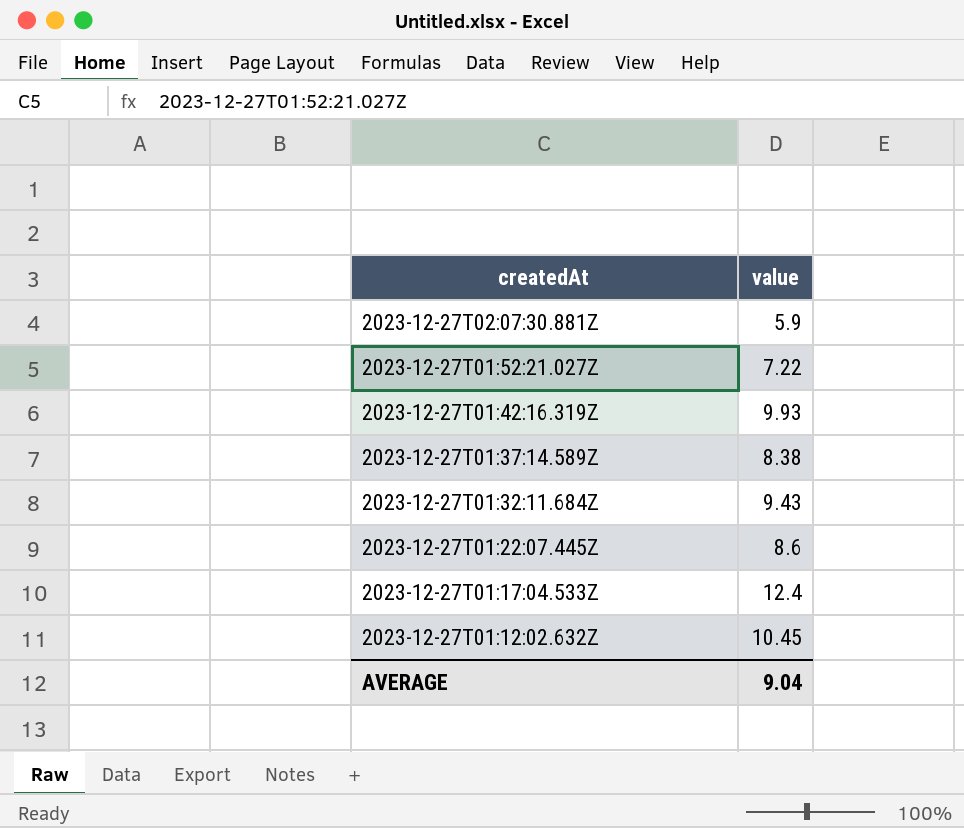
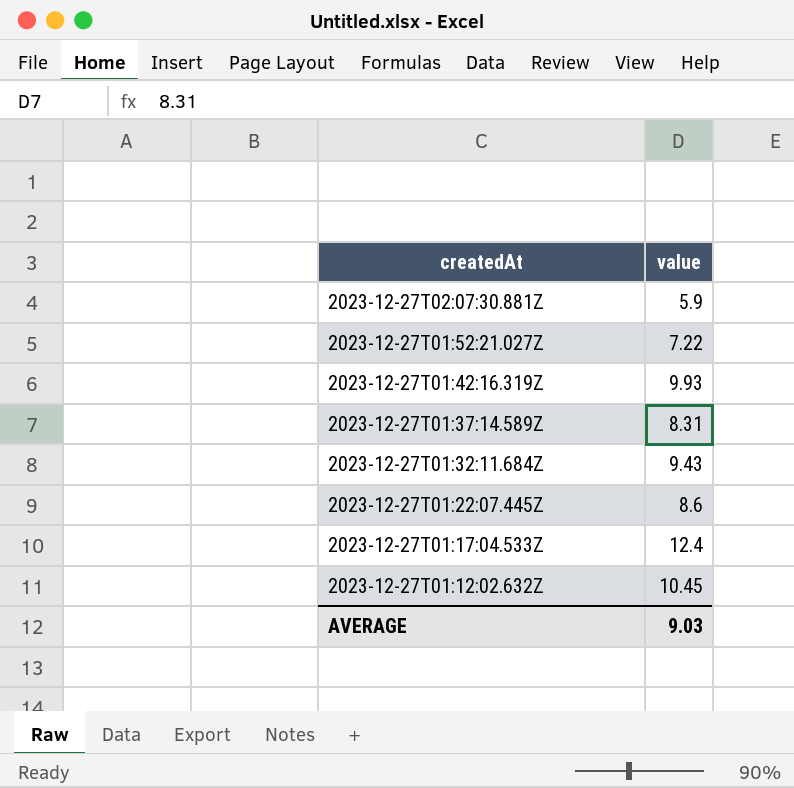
2023-12-27T01:37:14.589Z | value: 8.38 -> 8.31
AVERAGE | value: 9.04 -> 9.03

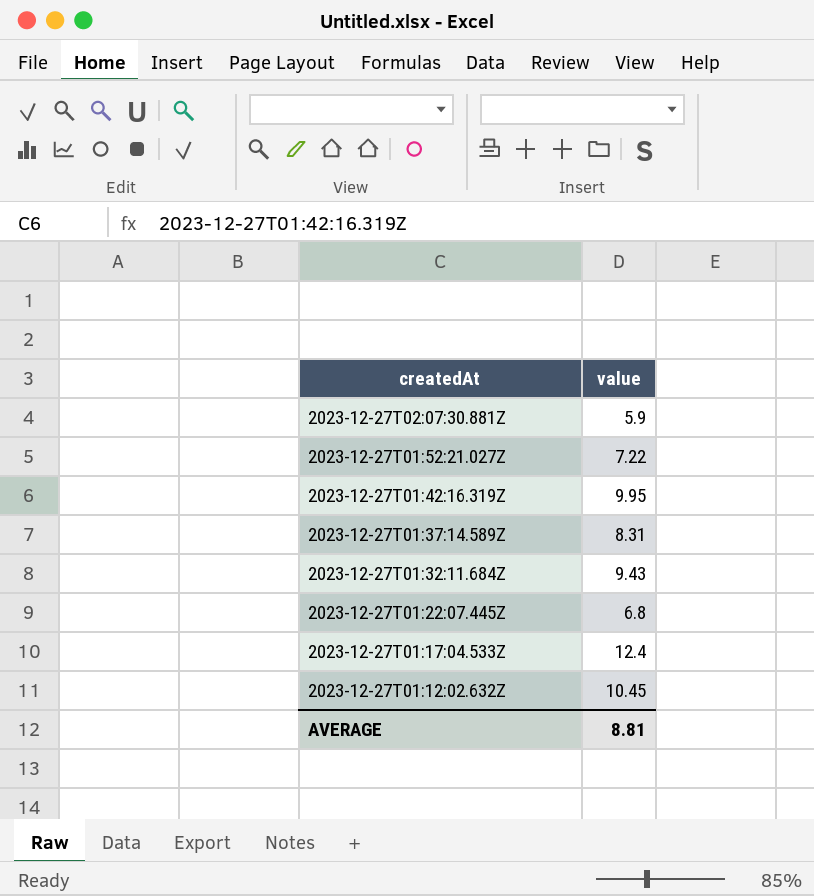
2023-12-27T01:42:16.319Z | value: 9.93 -> 9.95
2023-12-27T01:22:07.445Z | value: 8.6 -> 6.8
AVERAGE | value: 9.03 -> 8.81

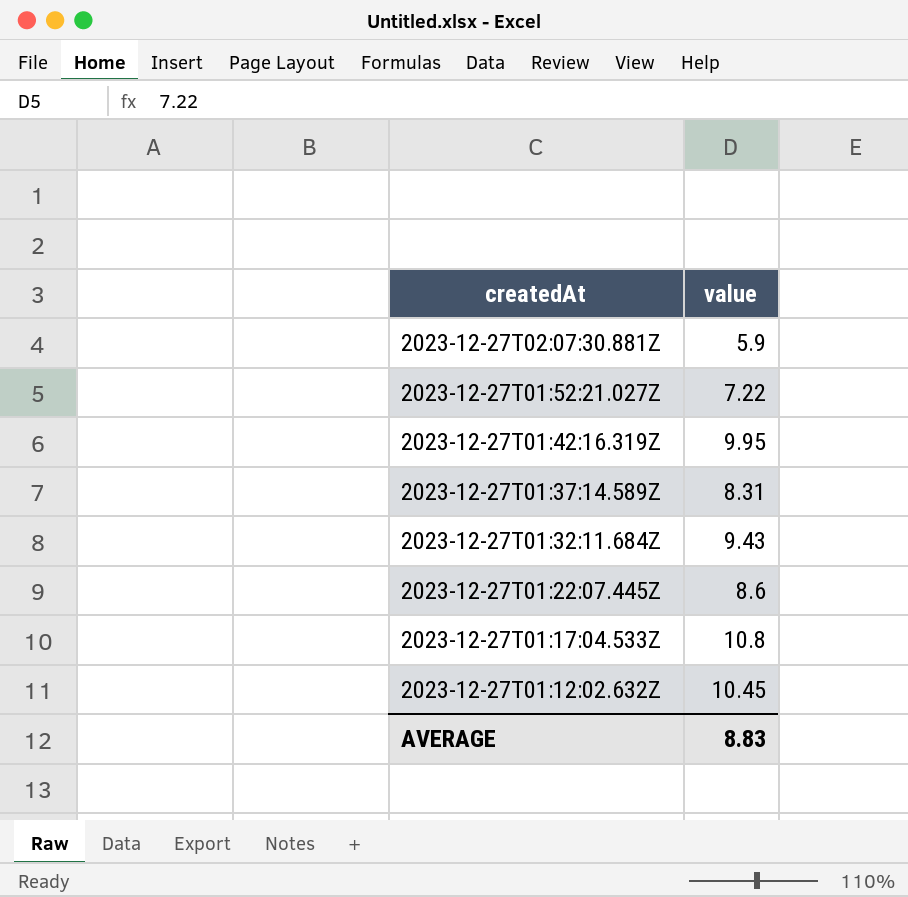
2023-12-27T01:22:07.445Z | value: 6.8 -> 8.6
2023-12-27T01:17:04.533Z | value: 12.4 -> 10.8
AVERAGE | value: 8.81 -> 8.83

